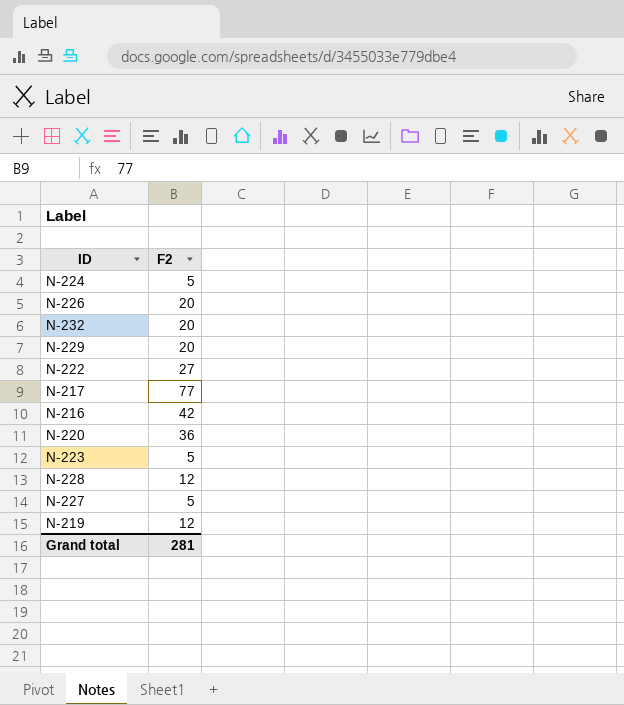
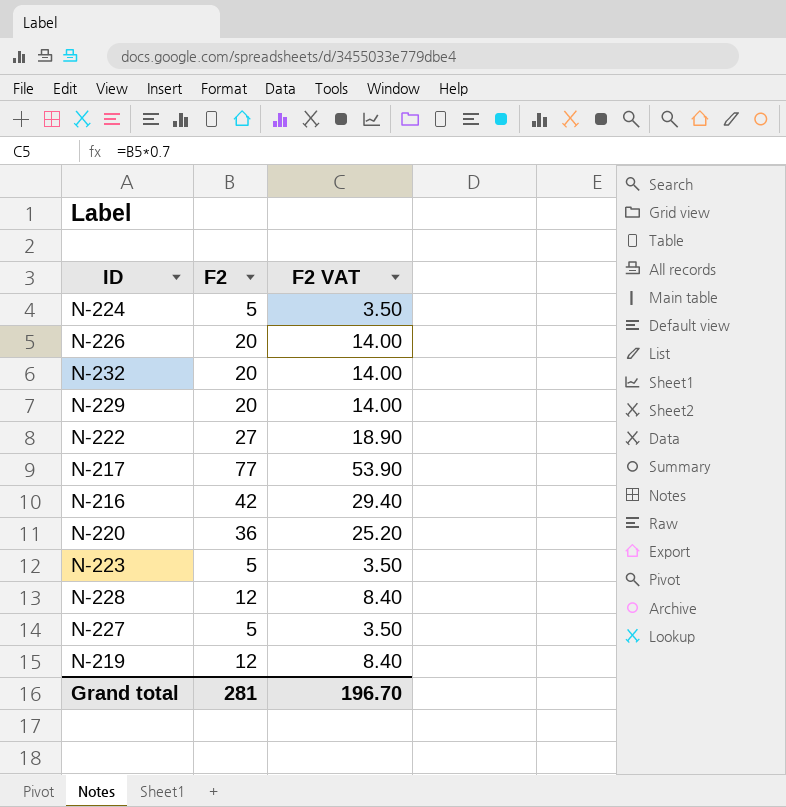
column F2 VAT | formula: none -> [F2] * 0.7

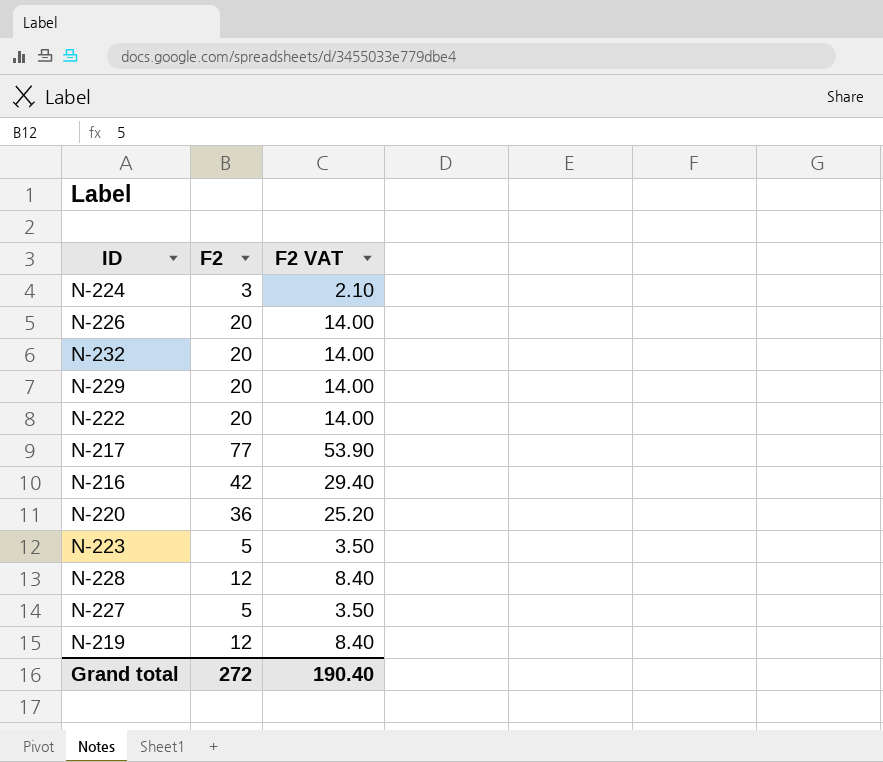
N-224 | F2: 5 -> 3
N-224 | F2 VAT: 3.50 -> 2.10
N-222 | F2: 27 -> 20
N-222 | F2 VAT: 18.90 -> 14.00
Grand total | F2: 281 -> 272
Grand total | F2 VAT: 196.70 -> 190.40

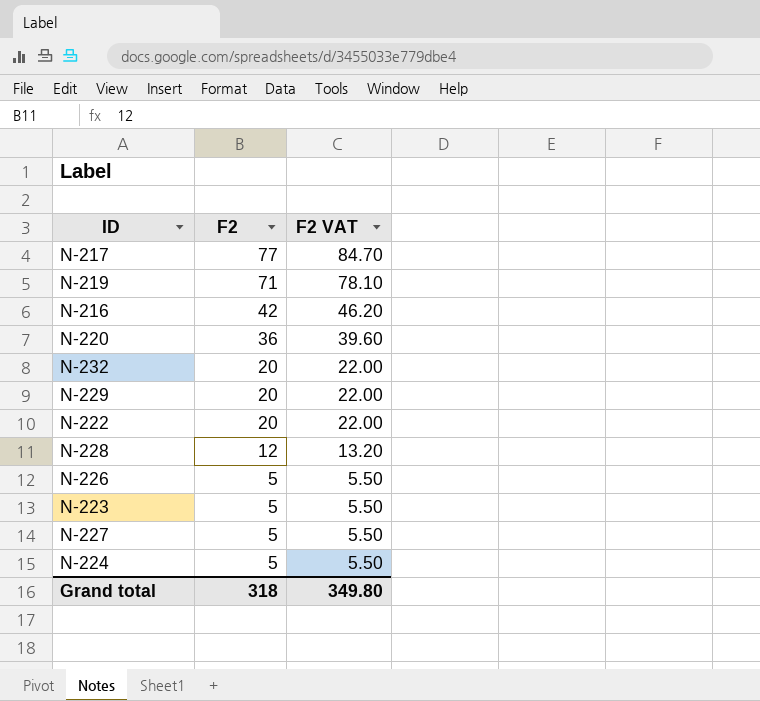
row order: none -> F2 descending
column F2 VAT | formula: [F2] * 0.7 -> [F2] * 1.1
N-219 | F2: 12 -> 71
N-226 | F2: 20 -> 5
N-224 | F2: 3 -> 5
Grand total | F2: 272 -> 318
Grand total | F2 VAT: 190.40 -> 349.80

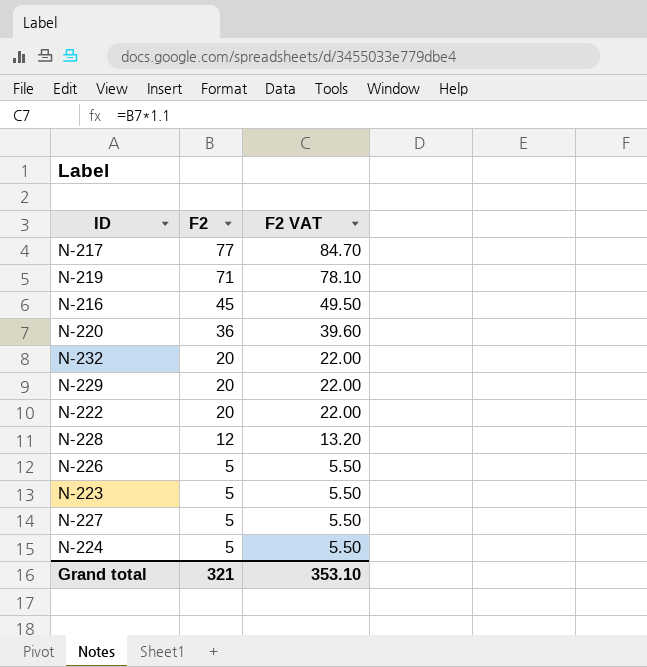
N-216 | F2: 42 -> 45
N-216 | F2 VAT: 46.20 -> 49.50
Grand total | F2: 318 -> 321
Grand total | F2 VAT: 349.80 -> 353.10

